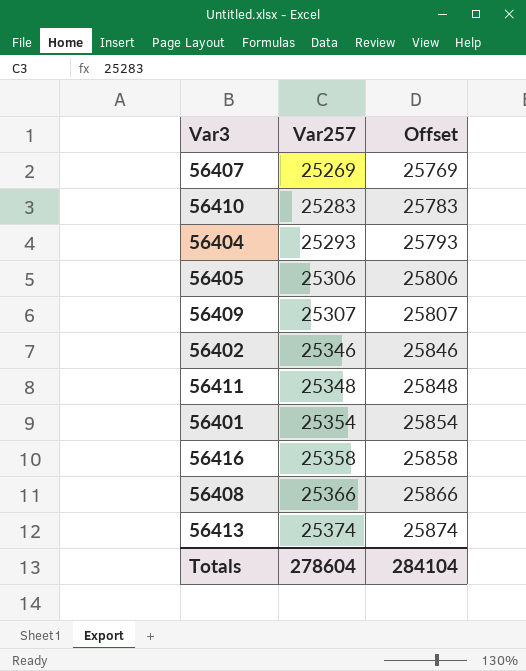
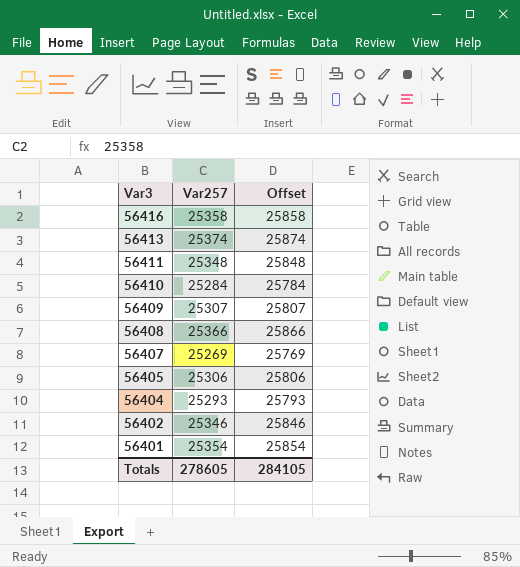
row order: Var257 ascending -> Var3 descending
56410 | Var257: 25283 -> 25284
56410 | Offset: 25783 -> 25784
Totals | Var257: 278604 -> 278605
Totals | Offset: 284104 -> 284105

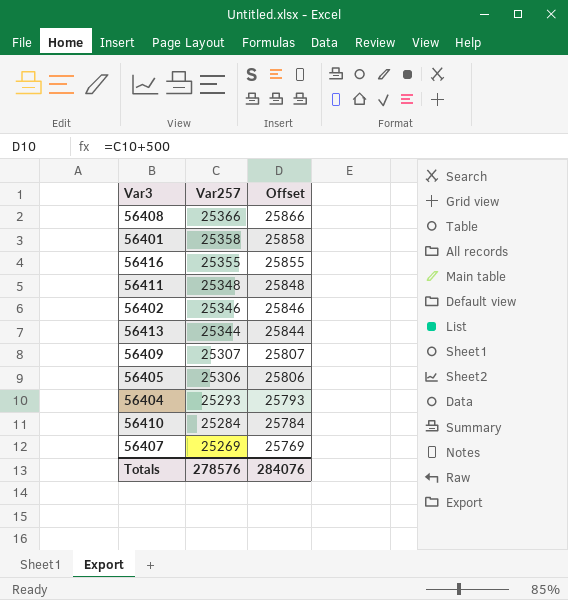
row order: Var3 descending -> Var257 descending
56401 | Var257: 25354 -> 25358
56401 | Offset: 25854 -> 25858
56416 | Var257: 25358 -> 25355
56416 | Offset: 25858 -> 25855
56413 | Var257: 25374 -> 25344
56413 | Offset: 25874 -> 25844
Totals | Var257: 278605 -> 278576
Totals | Offset: 284105 -> 284076

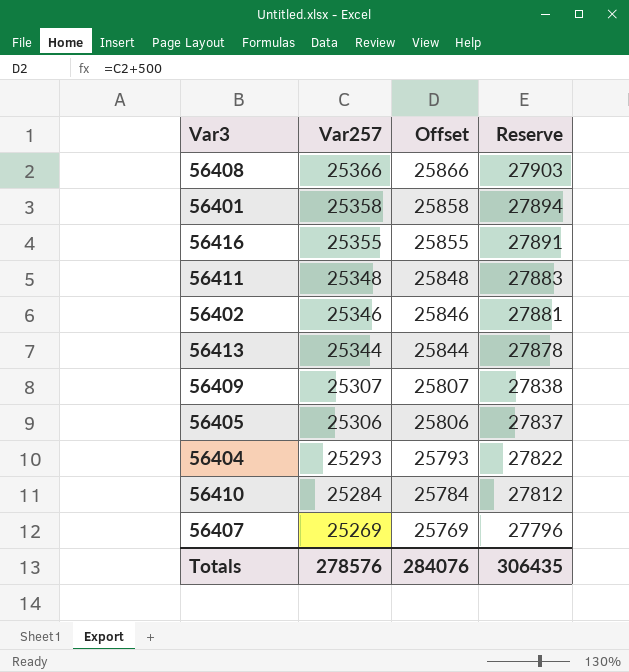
column Reserve | formula: none -> [Var257] * 1.1

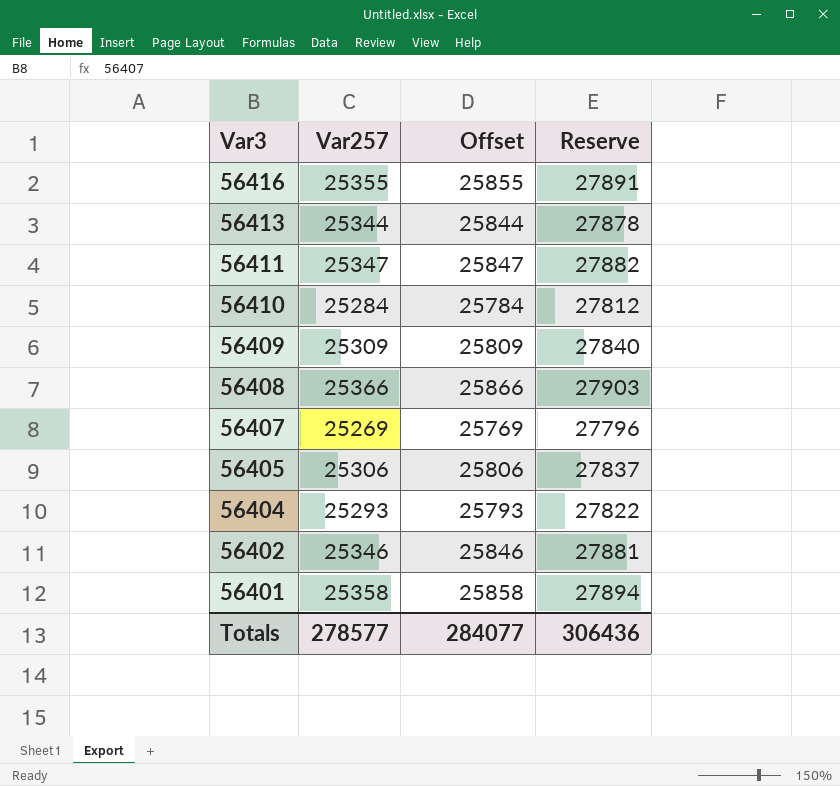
row order: Var257 descending -> Var3 descending
56411 | Var257: 25348 -> 25347
56411 | Offset: 25848 -> 25847
56411 | Reserve: 27883 -> 27882
56409 | Var257: 25307 -> 25309
56409 | Offset: 25807 -> 25809
56409 | Reserve: 27838 -> 27840
Totals | Var257: 278576 -> 278577
Totals | Offset: 284076 -> 284077
Totals | Reserve: 306435 -> 306436

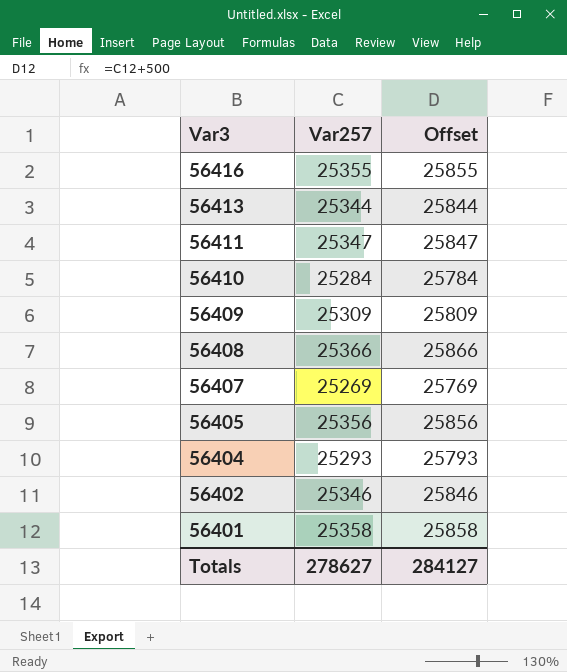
column Reserve | formula: [Var257] * 1.1 -> none
56405 | Var257: 25306 -> 25356
56405 | Offset: 25806 -> 25856
Totals | Var257: 278577 -> 278627
Totals | Offset: 284077 -> 284127

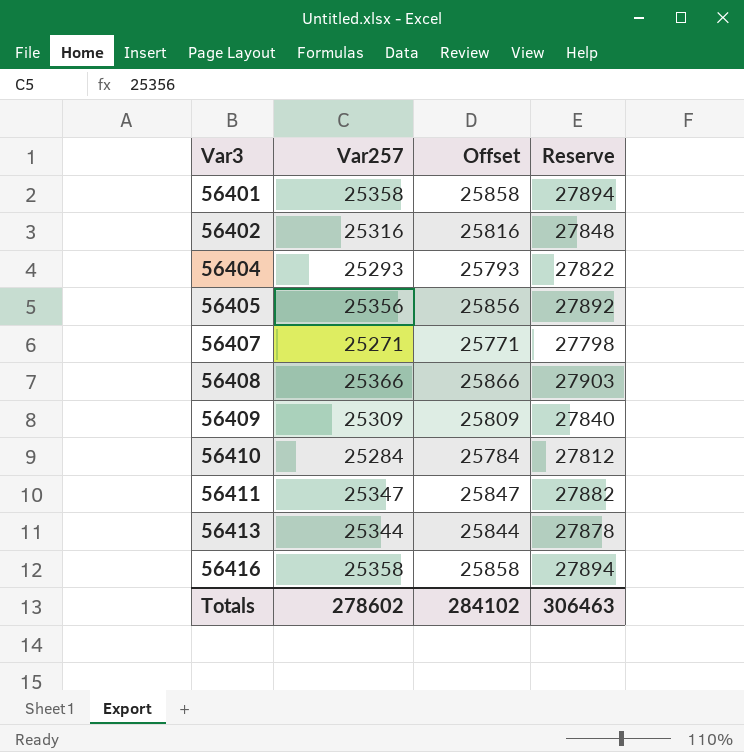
row order: Var3 descending -> Var3 ascending
column Reserve | formula: none -> [Var257] * 1.1
56402 | Var257: 25346 -> 25316
56402 | Offset: 25846 -> 25816
56407 | Var257: 25269 -> 25271
56407 | Offset: 25769 -> 25771
56416 | Var257: 25355 -> 25358
56416 | Offset: 25855 -> 25858
Totals | Var257: 278627 -> 278602
Totals | Offset: 284127 -> 284102

